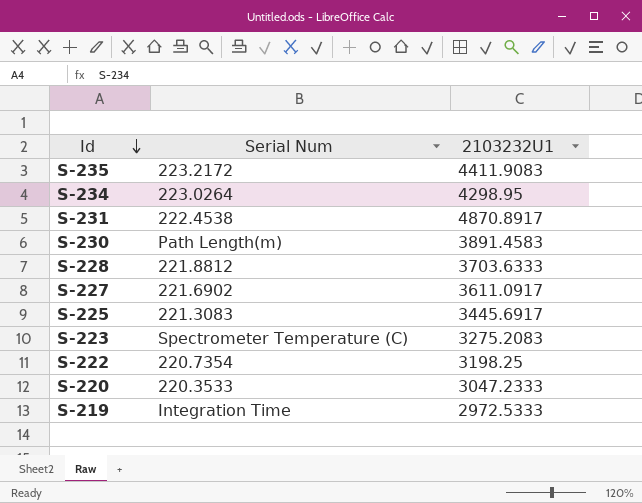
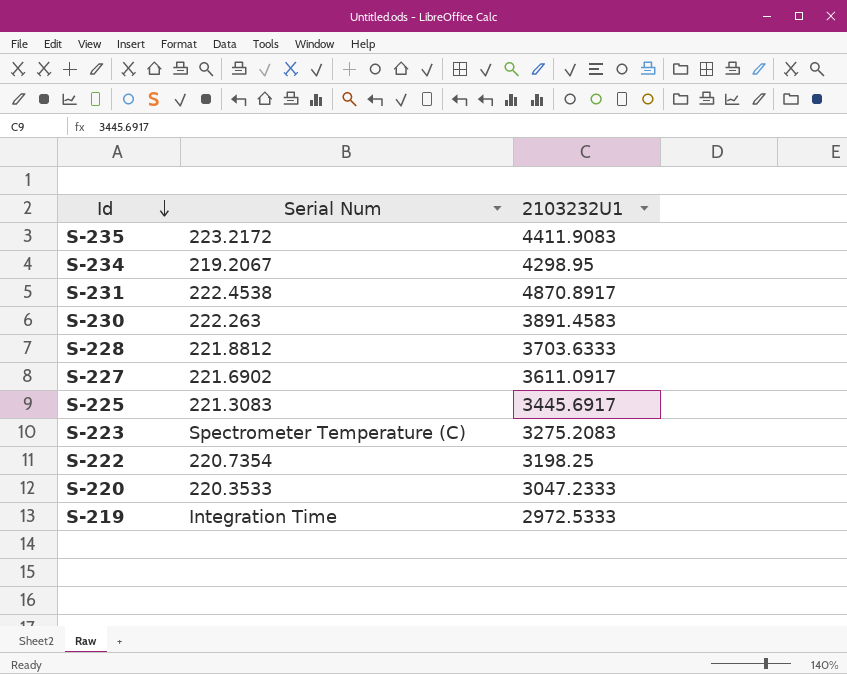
S-234 | Serial Num: 223.0264 -> 219.2067
S-230 | Serial Num: Path Length(m) -> 222.263

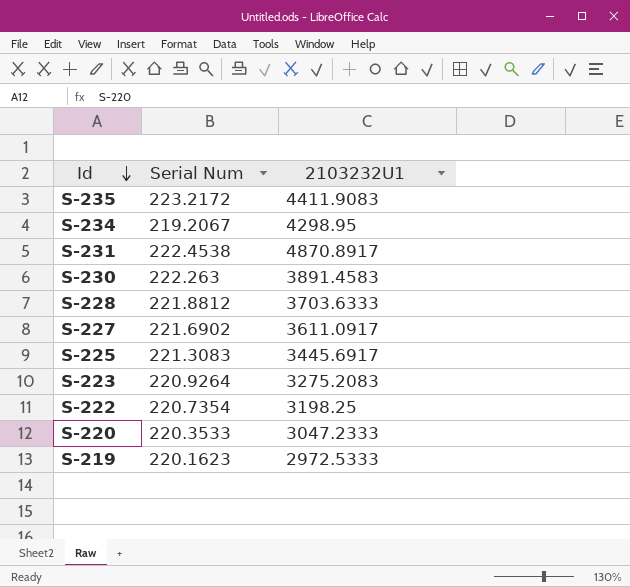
S-223 | Serial Num: Spectrometer Temperature (C) -> 220.9264
S-219 | Serial Num: Integration Time -> 220.1623

